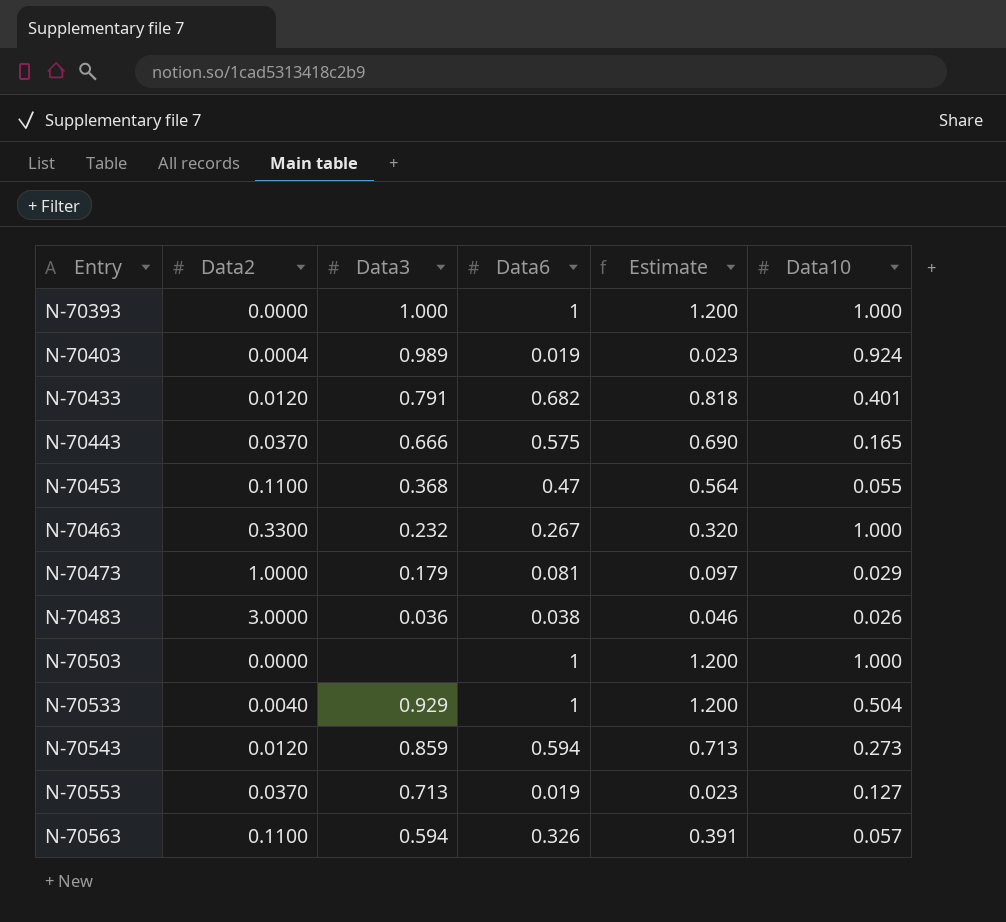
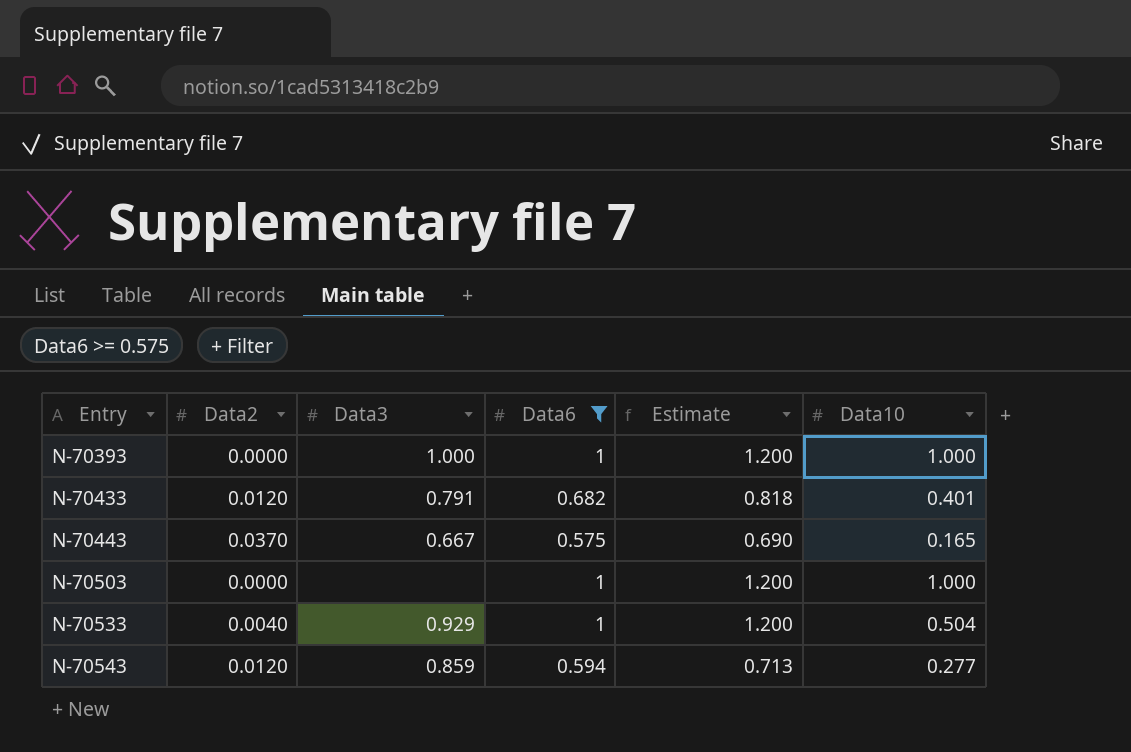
filter: none -> Data6 >= 0.575
N-70443 | Data3: 0.666 -> 0.667
N-70543 | Data10: 0.273 -> 0.277

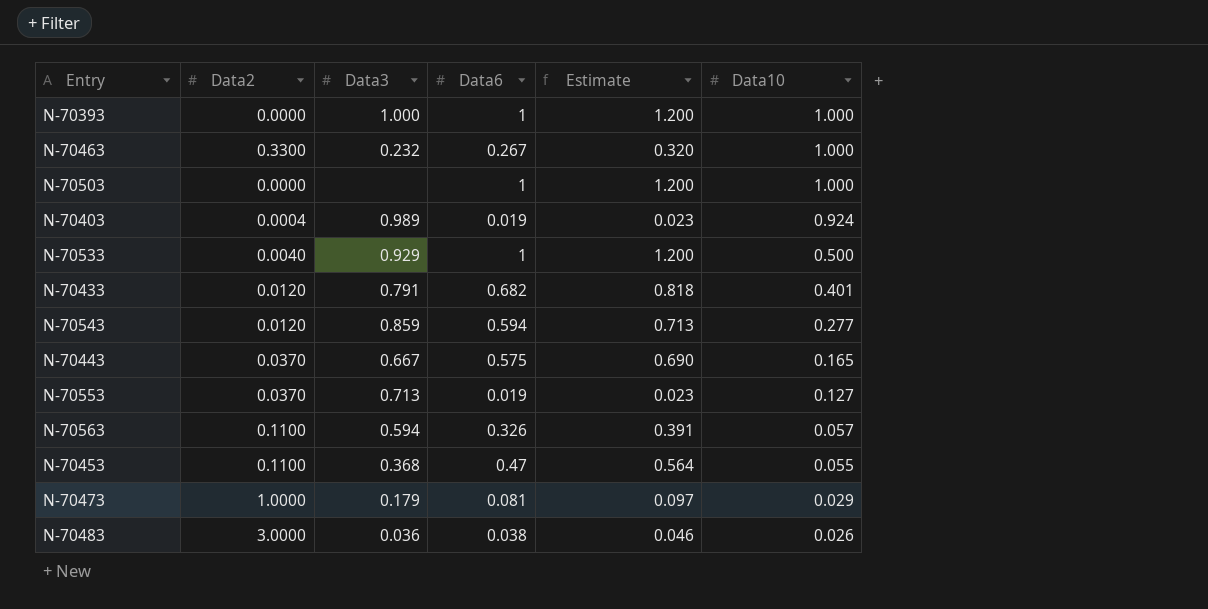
filter: Data6 >= 0.575 -> none
row order: Entry ascending -> Data10 descending
N-70533 | Data10: 0.504 -> 0.500

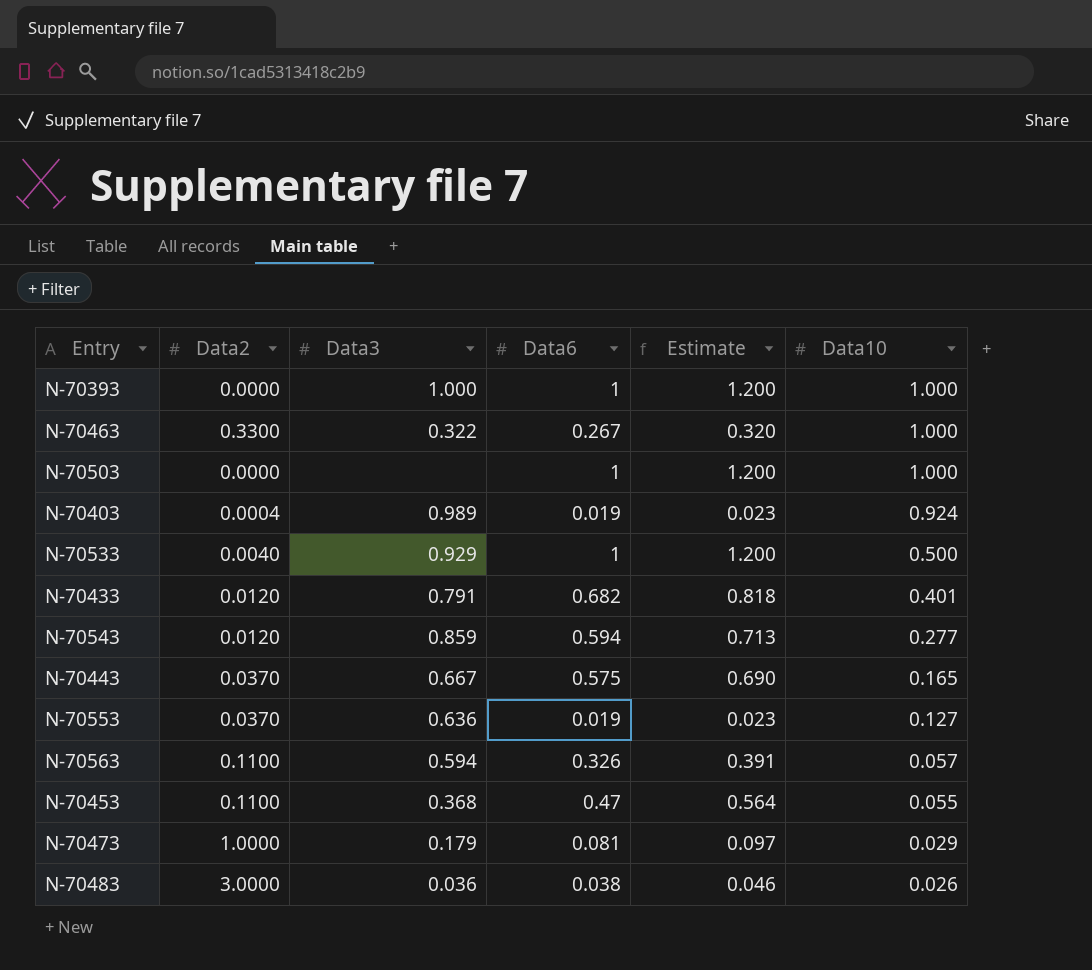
N-70463 | Data3: 0.232 -> 0.322
N-70553 | Data3: 0.713 -> 0.636

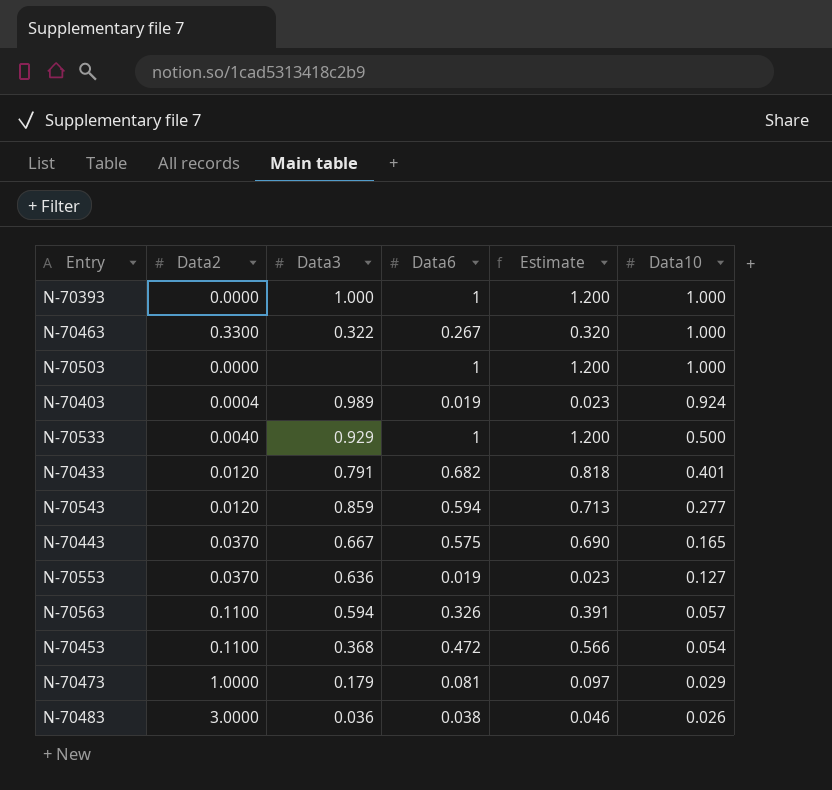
N-70453 | Data6: 0.47 -> 0.472
N-70453 | Estimate: 0.564 -> 0.566
N-70453 | Data10: 0.055 -> 0.054

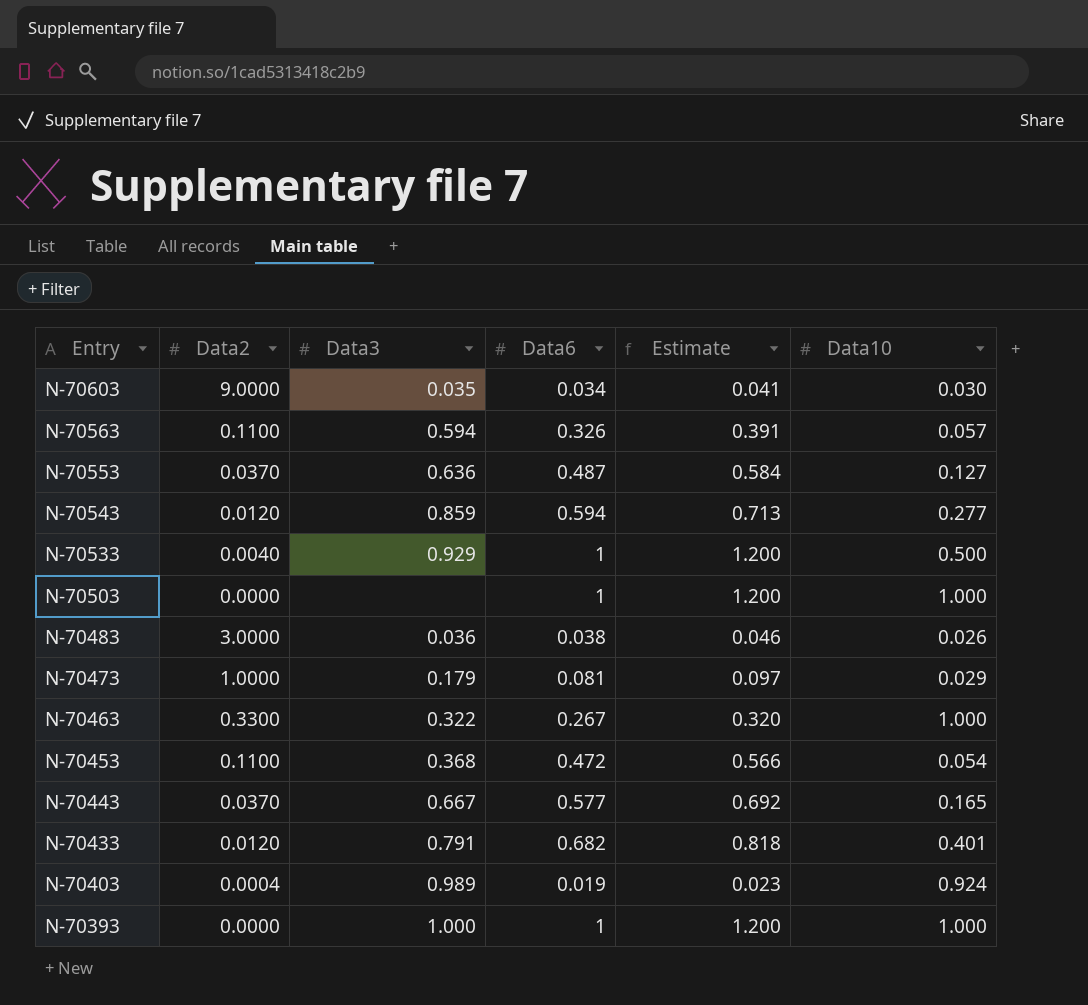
row order: Data10 descending -> Entry descending
row N-70603: none -> 9.0000 | 0.035 | 0.034 | 0.041 | 0.030
N-70553 | Data6: 0.019 -> 0.487
N-70553 | Estimate: 0.023 -> 0.584
N-70443 | Data6: 0.575 -> 0.577
N-70443 | Estimate: 0.690 -> 0.692

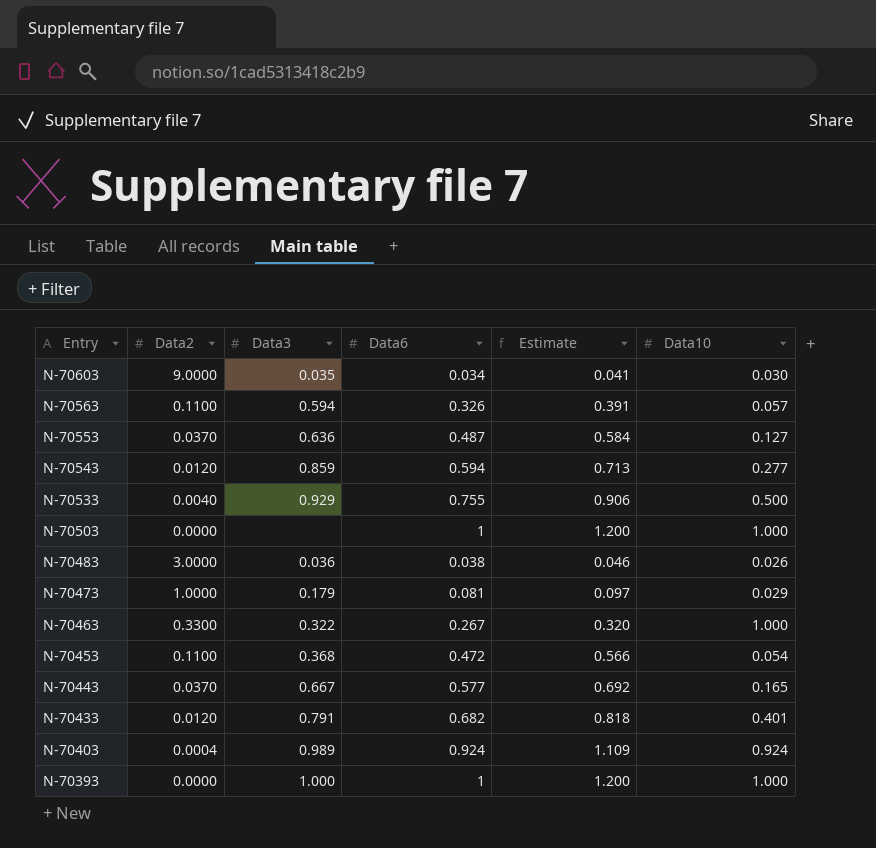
N-70533 | Data6: 1 -> 0.755
N-70533 | Estimate: 1.200 -> 0.906
N-70403 | Data6: 0.019 -> 0.924
N-70403 | Estimate: 0.023 -> 1.109

